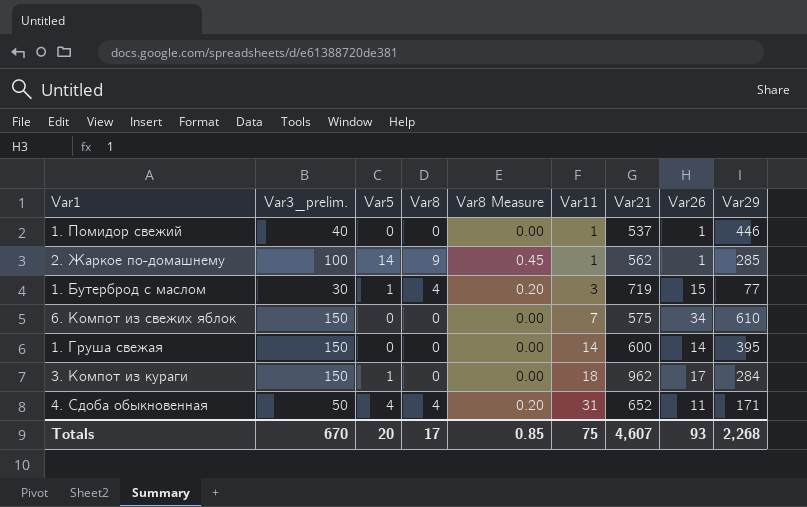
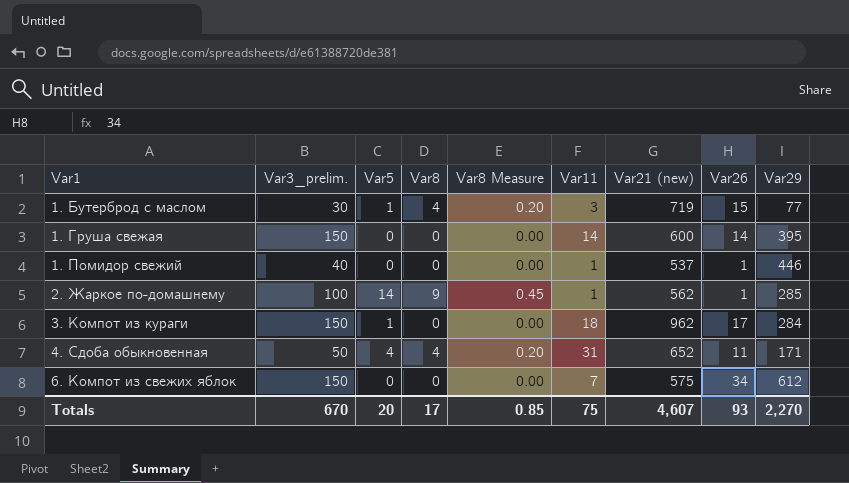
row order: Var11 ascending -> Var1 ascending
column name: Var21 -> Var21 (new)
6. Компот из свежих яблок | Var29: 610 -> 612
Totals | Var29: 2,268 -> 2,270

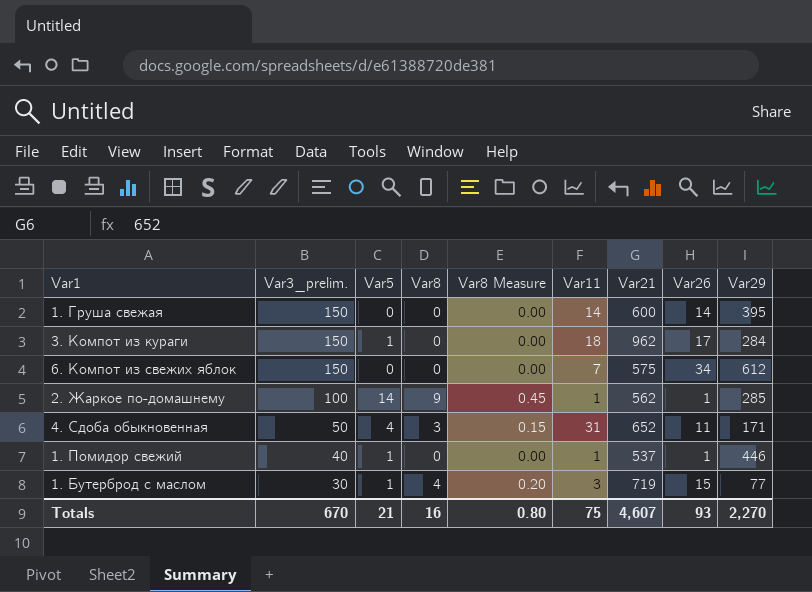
row order: Var1 ascending -> Var3_prelim. descending
column name: Var21 (new) -> Var21
4. Сдоба обыкновенная | Var8: 4 -> 3
4. Сдоба обыкновенная | Var8 Measure: 0.20 -> 0.15
1. Помидор свежий | Var5: 0 -> 1
Totals | Var5: 20 -> 21
Totals | Var8: 17 -> 16
Totals | Var8 Measure: 0.85 -> 0.80

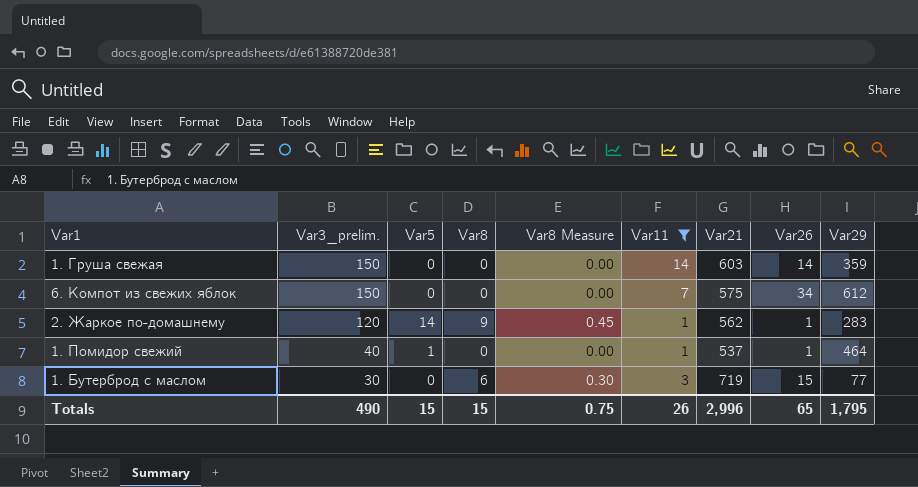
filter: none -> Var11 <= 14
1. Груша свежая | Var21: 600 -> 603
1. Груша свежая | Var29: 395 -> 359
2. Жаркое по-домашнему | Var3_prelim.: 100 -> 120
2. Жаркое по-домашнему | Var29: 285 -> 283
1. Помидор свежий | Var29: 446 -> 464
1. Бутерброд с маслом | Var5: 1 -> 0
1. Бутерброд с маслом | Var8: 4 -> 6
1. Бутерброд с маслом | Var8 Measure: 0.20 -> 0.30
Totals | Var3_prelim.: 670 -> 490
Totals | Var5: 21 -> 15
Totals | Var8: 16 -> 15
Totals | Var8 Measure: 0.80 -> 0.75
Totals | Var11: 75 -> 26
Totals | Var21: 4,607 -> 2,996
Totals | Var26: 93 -> 65
Totals | Var29: 2,270 -> 1,795

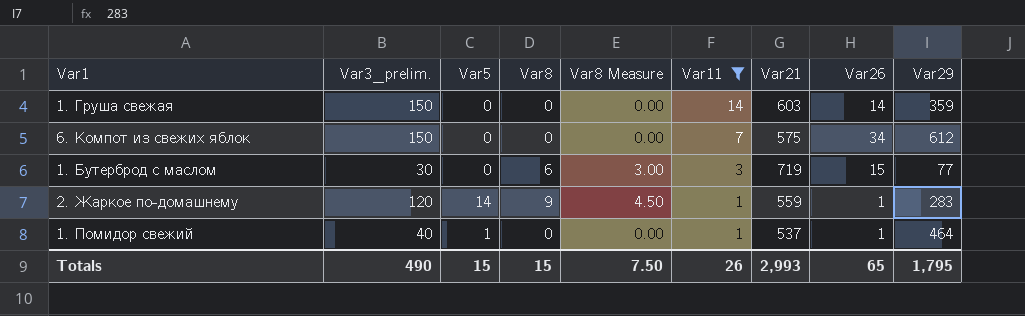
row order: Var3_prelim. descending -> Var11 descending
column Var8 Measure | formula: [Var8] * 0.05 -> [Var8] * 0.5
2. Жаркое по-домашнему | Var21: 562 -> 559
Totals | Var8 Measure: 0.75 -> 7.50
Totals | Var21: 2,996 -> 2,993

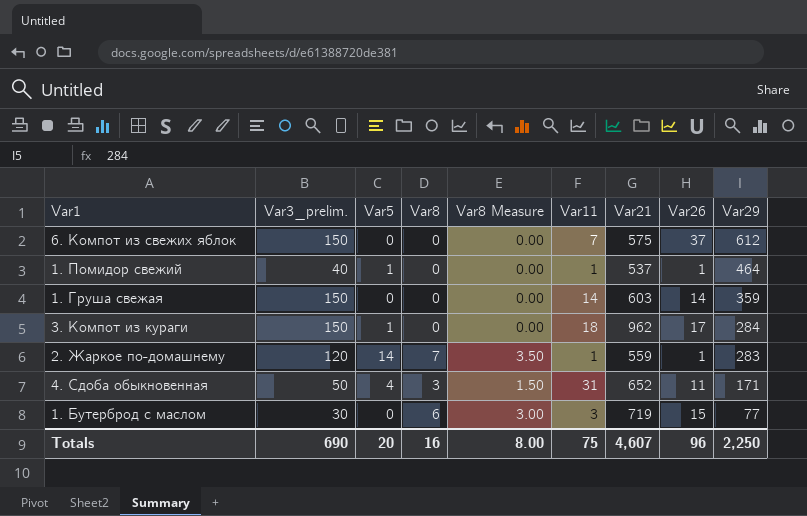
filter: Var11 <= 14 -> none
row order: Var11 descending -> Var29 descending
6. Компот из свежих яблок | Var26: 34 -> 37
2. Жаркое по-домашнему | Var8: 9 -> 7
2. Жаркое по-домашнему | Var8 Measure: 4.50 -> 3.50
Totals | Var3_prelim.: 490 -> 690
Totals | Var5: 15 -> 20
Totals | Var8: 15 -> 16
Totals | Var8 Measure: 7.50 -> 8.00
Totals | Var11: 26 -> 75
Totals | Var21: 2,993 -> 4,607
Totals | Var26: 65 -> 96
Totals | Var29: 1,795 -> 2,250

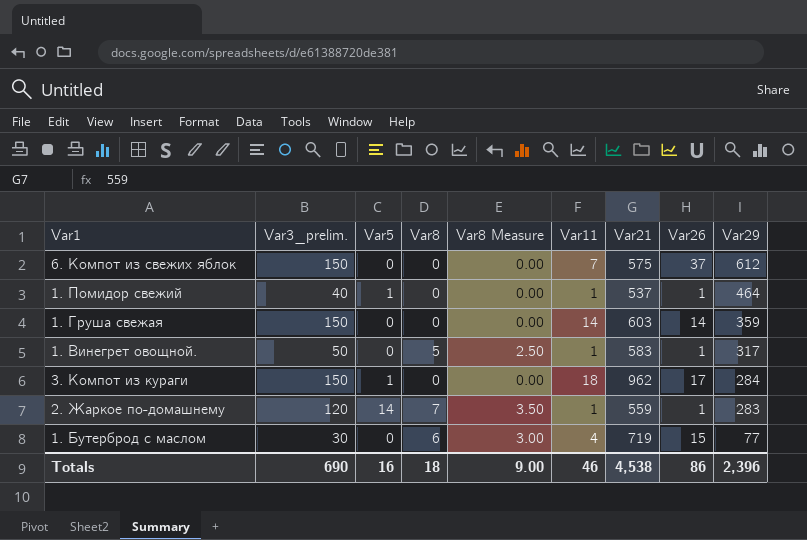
row 4. Сдоба обыкновенная: 50 | 4 | 3 | 1.50 | 31 | 652 | 11 | 171 -> none
row 1. Винегрет овощной.: none -> 50 | 0 | 5 | 2.50 | 1 | 583 | 1 | 317
1. Бутерброд с маслом | Var11: 3 -> 4
Totals | Var5: 20 -> 16
Totals | Var8: 16 -> 18
Totals | Var8 Measure: 8.00 -> 9.00
Totals | Var11: 75 -> 46
Totals | Var21: 4,607 -> 4,538
Totals | Var26: 96 -> 86
Totals | Var29: 2,250 -> 2,396

